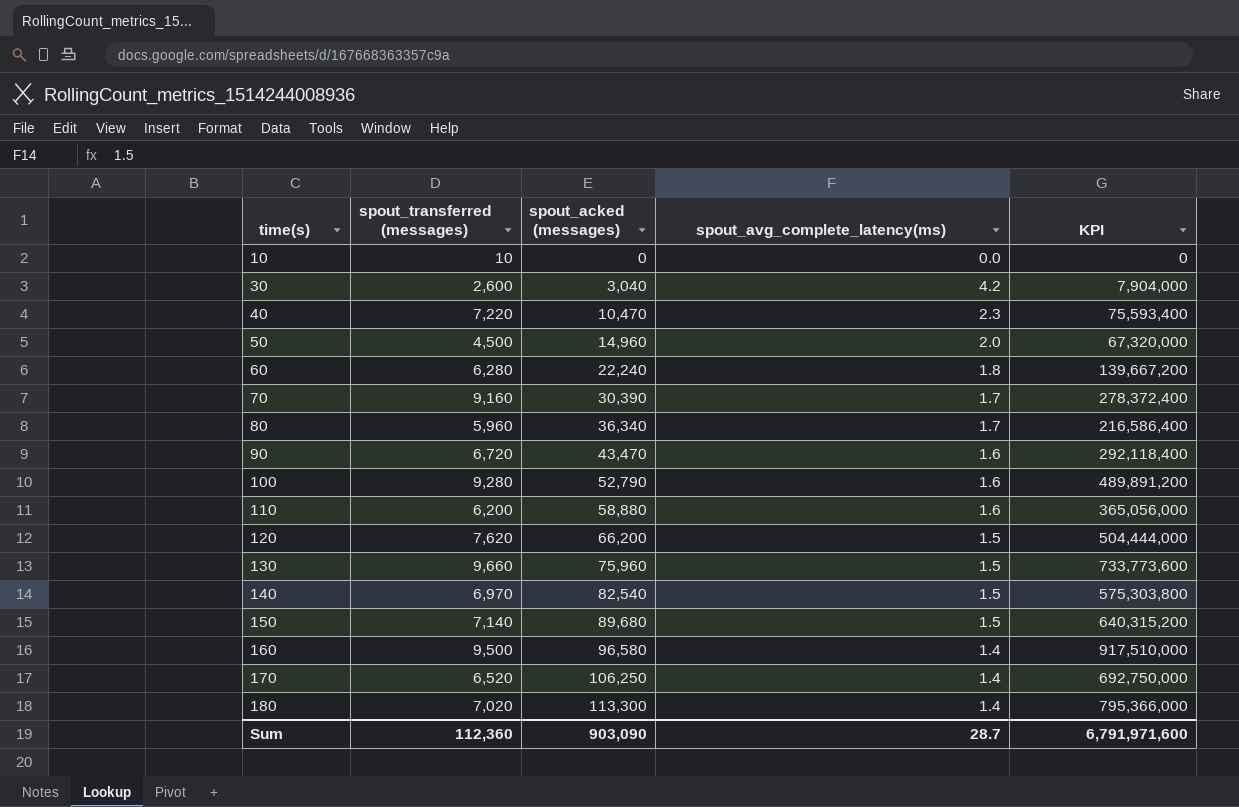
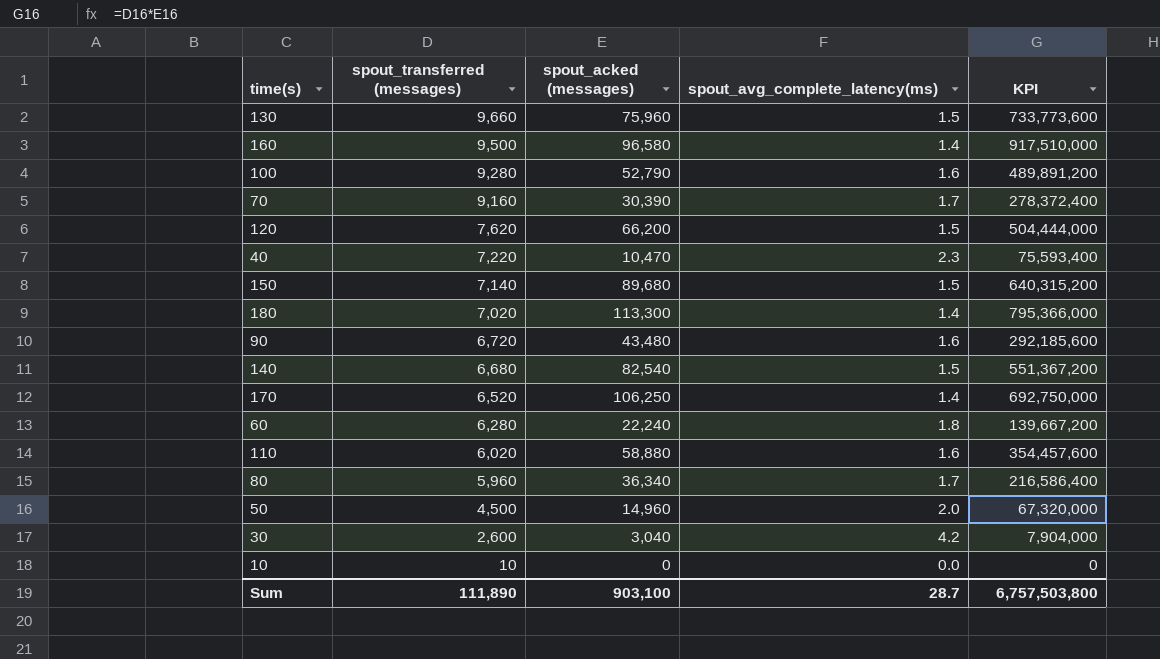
row order: time(s) ascending -> spout_transferred (messages) descending
90 | spout_acked (messages): 43,470 -> 43,480
90 | KPI: 292,118,400 -> 292,185,600
140 | spout_transferred (messages): 6,970 -> 6,680
140 | KPI: 575,303,800 -> 551,367,200
110 | spout_transferred (messages): 6,200 -> 6,020
110 | KPI: 365,056,000 -> 354,457,600
Sum | spout_transferred (messages): 112,360 -> 111,890
Sum | spout_acked (messages): 903,090 -> 903,100
Sum | KPI: 6,791,971,600 -> 6,757,503,800

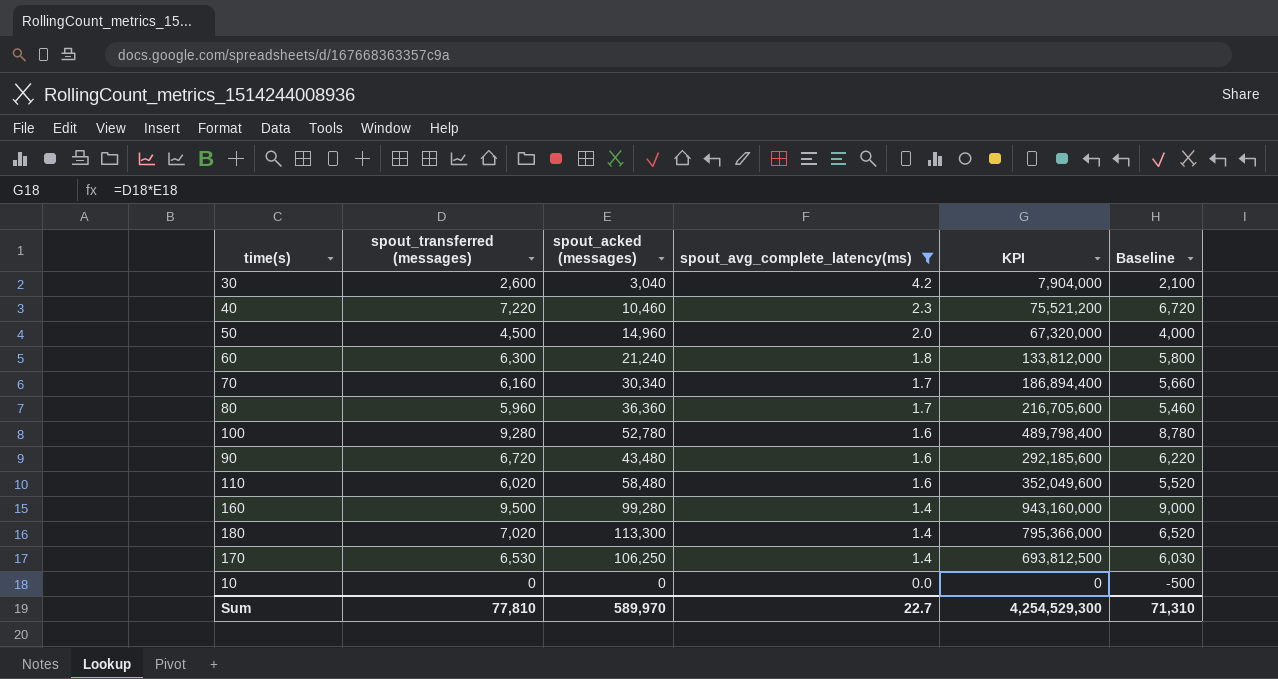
filter: none -> spout_avg_complete_latency(ms) != 1.5
row order: spout_transferred (messages) descending -> spout_avg_complete_latency(ms) descending
column Baseline | formula: none -> [spout_transferred (messages)] - 500
40 | spout_acked (messages): 10,470 -> 10,460
40 | KPI: 75,593,400 -> 75,521,200
60 | spout_transferred (messages): 6,280 -> 6,300
60 | spout_acked (messages): 22,240 -> 21,240
60 | KPI: 139,667,200 -> 133,812,000
70 | spout_transferred (messages): 9,160 -> 6,160
70 | spout_acked (messages): 30,390 -> 30,340
70 | KPI: 278,372,400 -> 186,894,400
80 | spout_acked (messages): 36,340 -> 36,360
80 | KPI: 216,586,400 -> 216,705,600
100 | spout_acked (messages): 52,790 -> 52,780
100 | KPI: 489,891,200 -> 489,798,400
110 | spout_acked (messages): 58,880 -> 58,480
110 | KPI: 354,457,600 -> 352,049,600
160 | spout_acked (messages): 96,580 -> 99,280
160 | KPI: 917,510,000 -> 943,160,000
170 | spout_transferred (messages): 6,520 -> 6,530
170 | KPI: 692,750,000 -> 693,812,500
10 | spout_transferred (messages): 10 -> 0
Sum | spout_transferred (messages): 111,890 -> 77,810
Sum | spout_acked (messages): 903,100 -> 589,970
Sum | spout_avg_complete_latency(ms): 28.7 -> 22.7
Sum | KPI: 6,757,503,800 -> 4,254,529,300

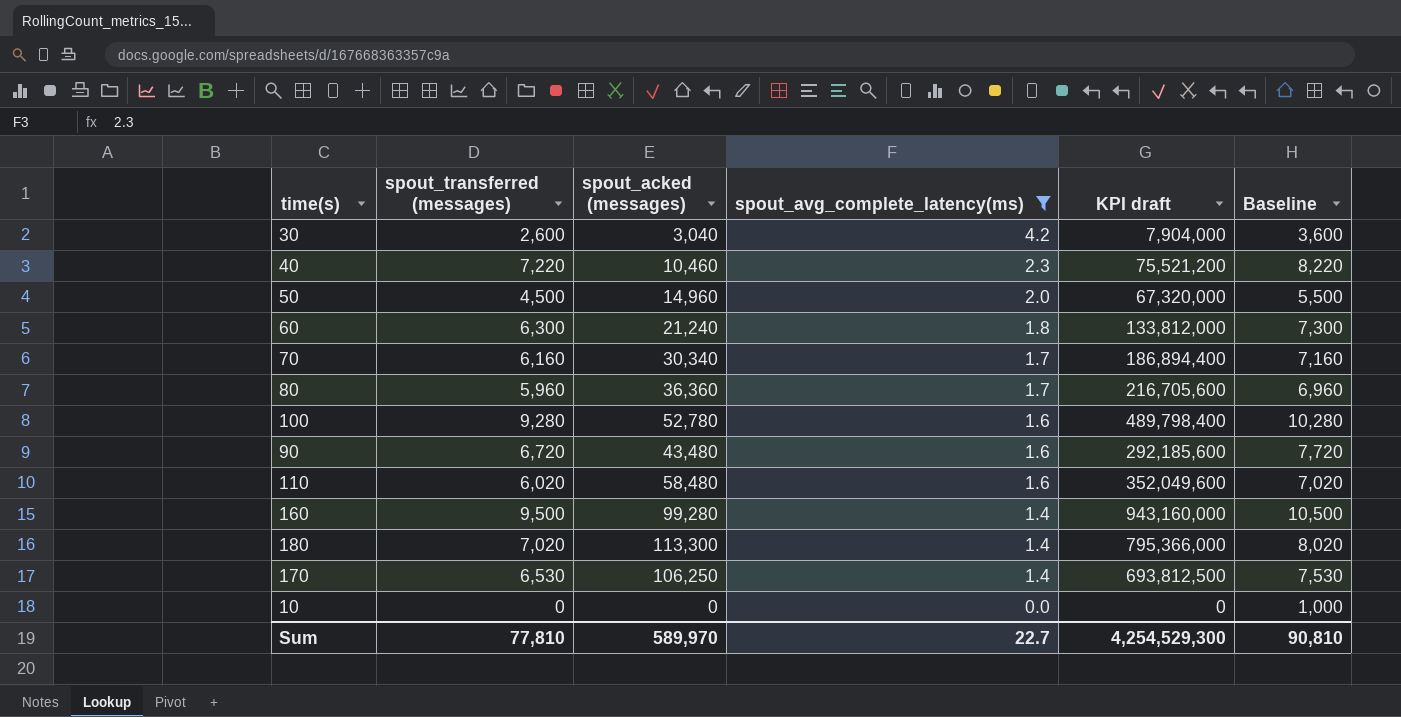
column name: KPI -> KPI draft
column Baseline | formula: [spout_transferred (messages)] - 500 -> [spout_transferred (messages)] + 1000
Sum | Baseline: 71,310 -> 90,810

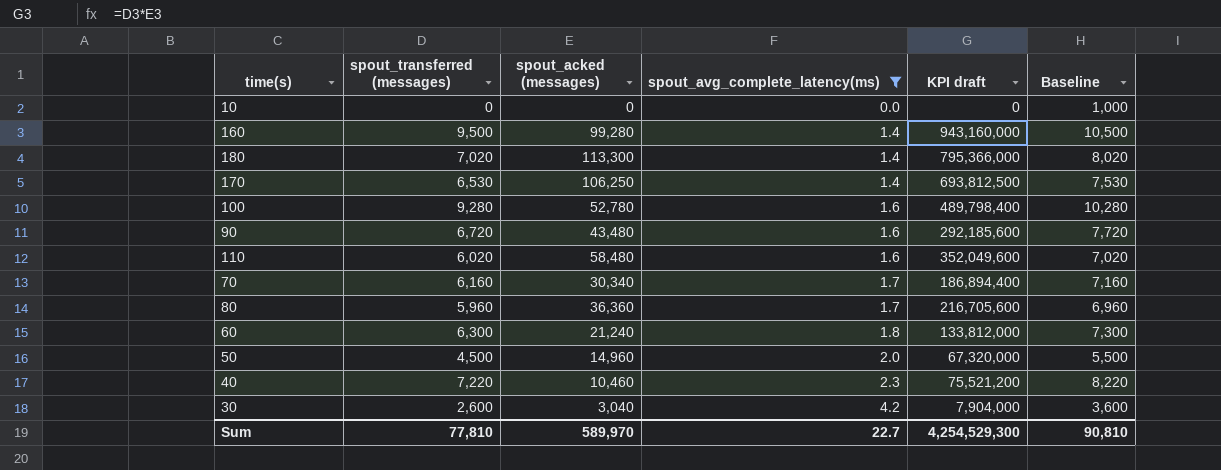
row order: spout_avg_complete_latency(ms) descending -> spout_avg_complete_latency(ms) ascending

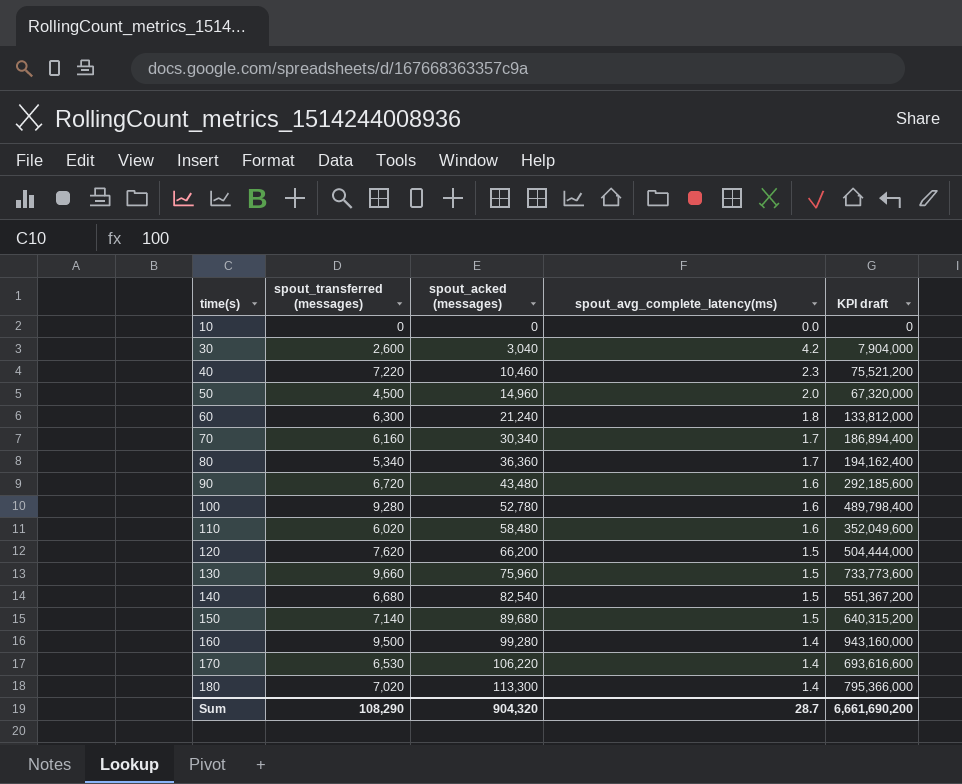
filter: spout_avg_complete_latency(ms) != 1.5 -> none
row order: spout_avg_complete_latency(ms) ascending -> time(s) ascending
column Baseline | formula: [spout_transferred (messages)] + 1000 -> none
80 | spout_transferred (messages): 5,960 -> 5,340
80 | KPI draft: 216,705,600 -> 194,162,400
170 | spout_acked (messages): 106,250 -> 106,220
170 | KPI draft: 693,812,500 -> 693,616,600
Sum | spout_transferred (messages): 77,810 -> 108,290
Sum | spout_acked (messages): 589,970 -> 904,320
Sum | spout_avg_complete_latency(ms): 22.7 -> 28.7
Sum | KPI draft: 4,254,529,300 -> 6,661,690,200

